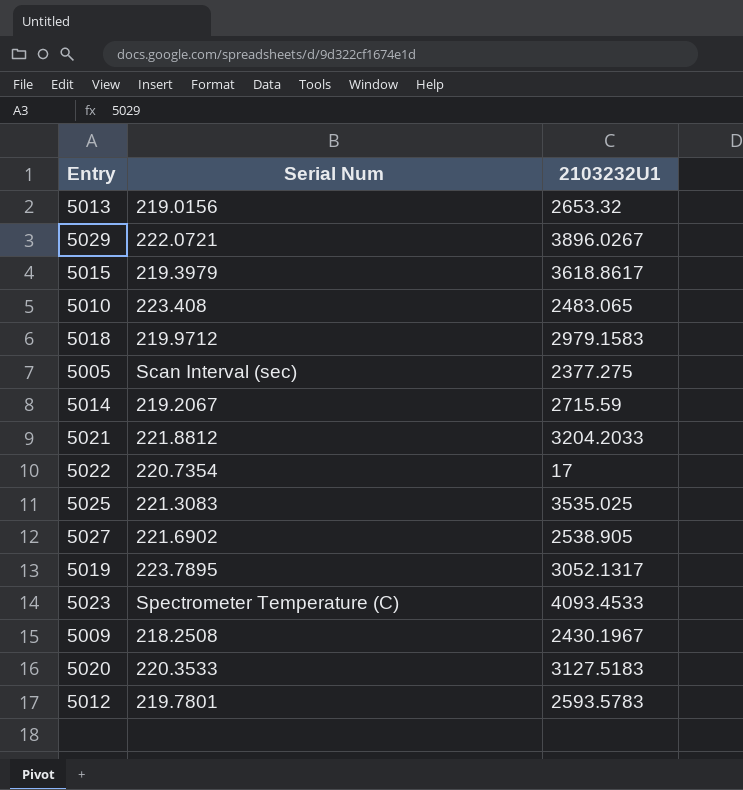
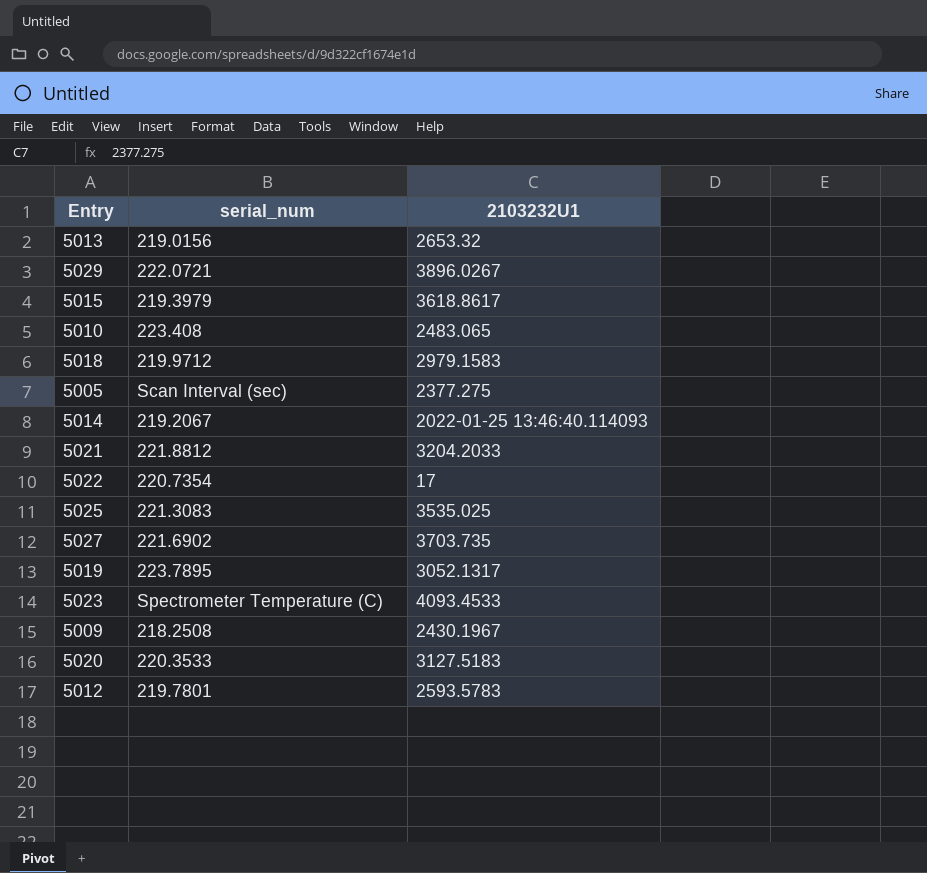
column name: Serial Num -> serial_num
5014 | 2103232U1: 2715.59 -> 2022-01-25 13:46:40.114093
5027 | 2103232U1: 2538.905 -> 3703.735

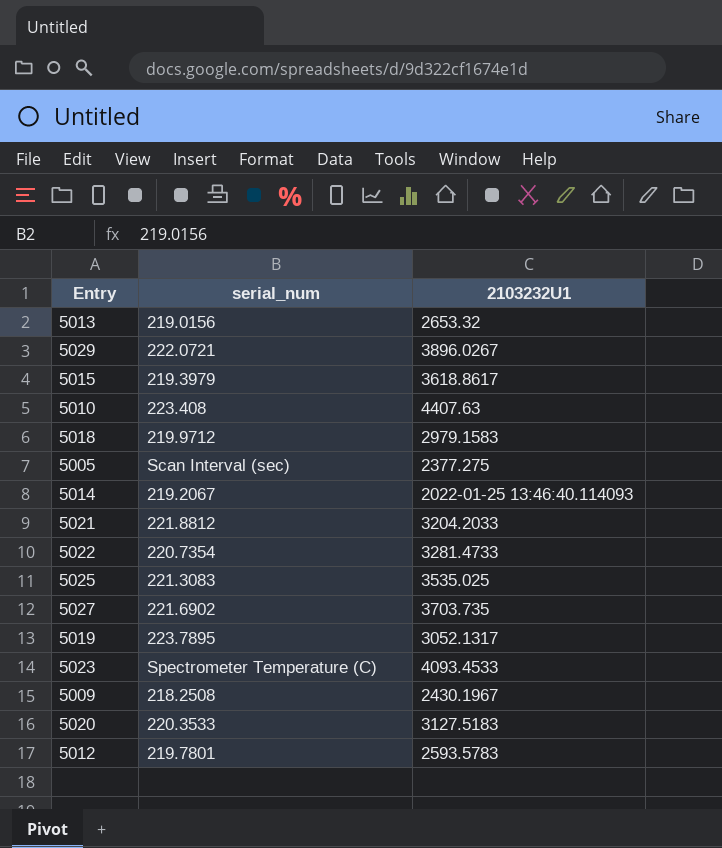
5010 | 2103232U1: 2483.065 -> 4407.63
5022 | 2103232U1: 17 -> 3281.4733

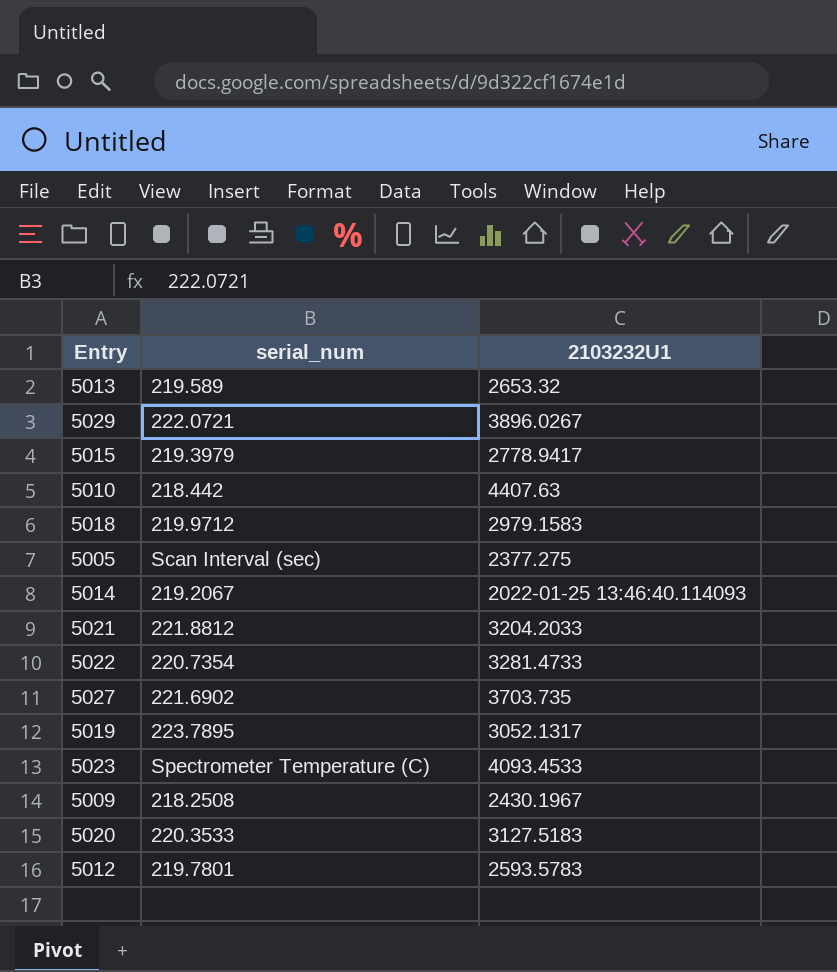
row 5025: 221.3083 | 3535.025 -> none
5013 | serial_num: 219.0156 -> 219.589
5015 | 2103232U1: 3618.8617 -> 2778.9417
5010 | serial_num: 223.408 -> 218.442

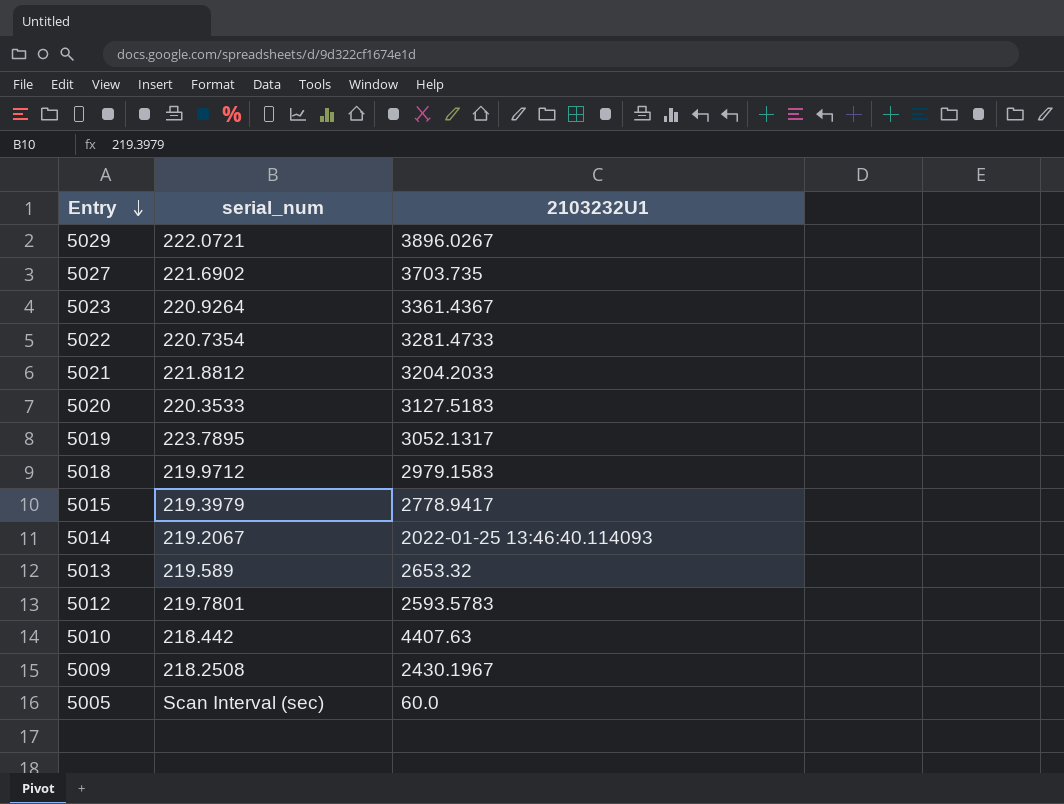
row order: none -> Entry descending
5023 | serial_num: Spectrometer Temperature (C) -> 220.9264
5023 | 2103232U1: 4093.4533 -> 3361.4367
5005 | 2103232U1: 2377.275 -> 60.0

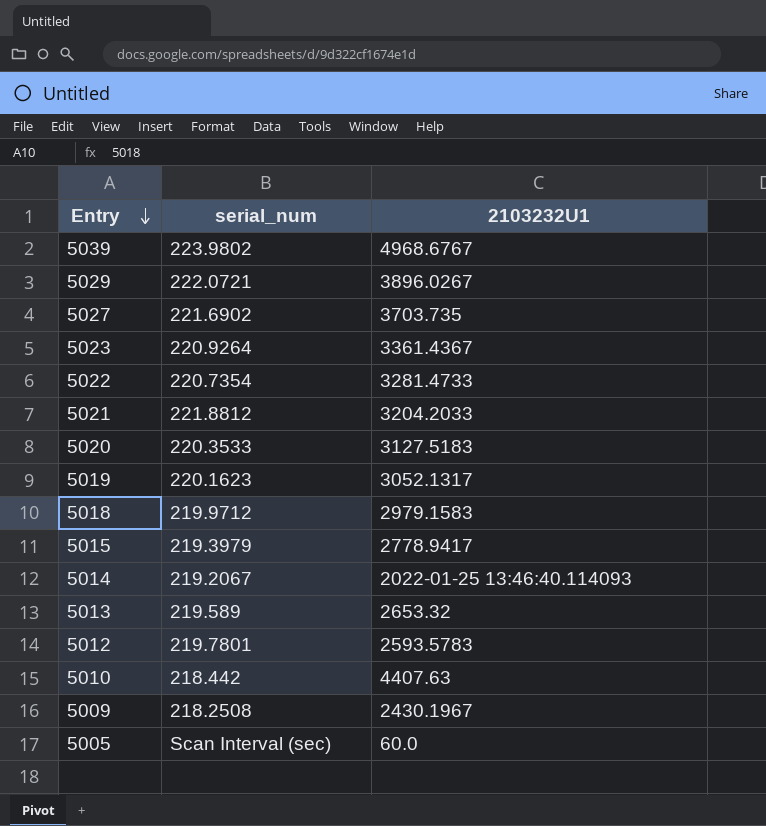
row 5039: none -> 223.9802 | 4968.6767
5019 | serial_num: 223.7895 -> 220.1623

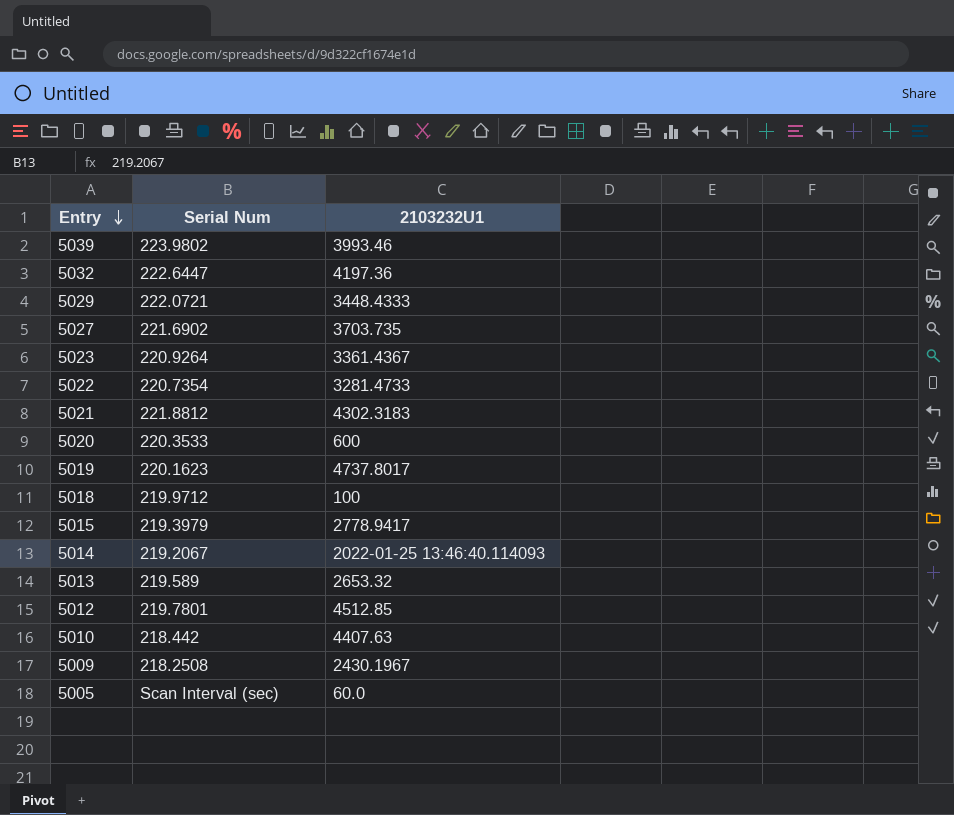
column name: serial_num -> Serial Num
5039 | 2103232U1: 4968.6767 -> 3993.46
row 5032: none -> 222.6447 | 4197.36
5029 | 2103232U1: 3896.0267 -> 3448.4333
5021 | 2103232U1: 3204.2033 -> 4302.3183
5020 | 2103232U1: 3127.5183 -> 600
5019 | 2103232U1: 3052.1317 -> 4737.8017
5018 | 2103232U1: 2979.1583 -> 100
5012 | 2103232U1: 2593.5783 -> 4512.85

